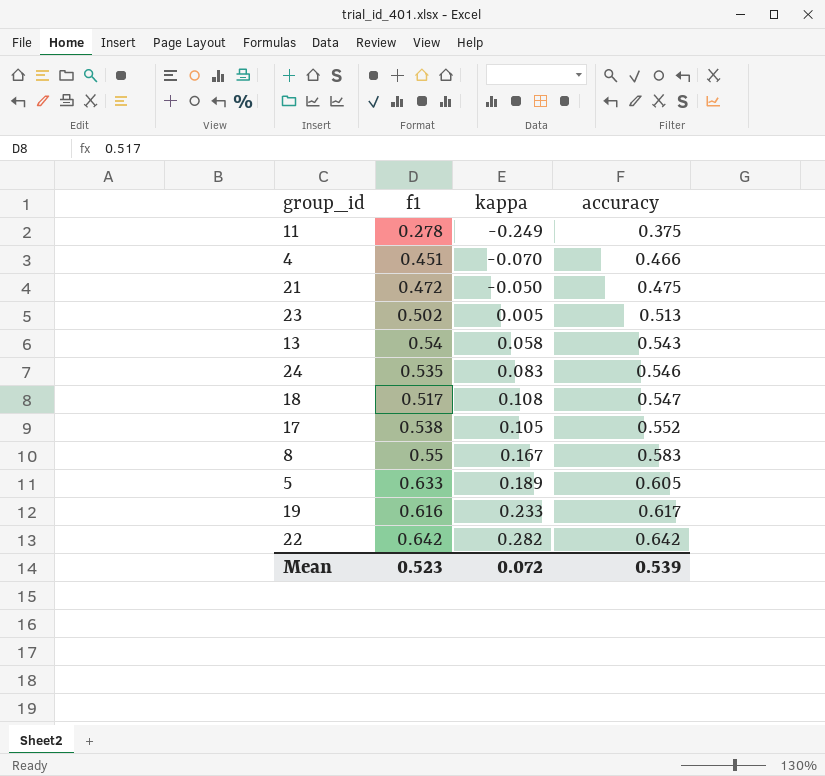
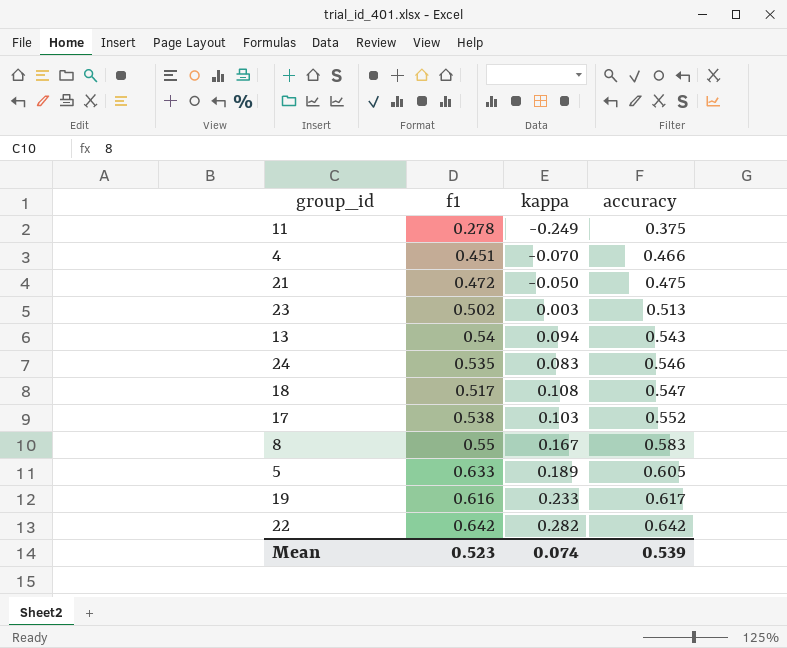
23 | kappa: 0.005 -> 0.003
13 | kappa: 0.058 -> 0.094
17 | kappa: 0.105 -> 0.103
Mean | kappa: 0.072 -> 0.074

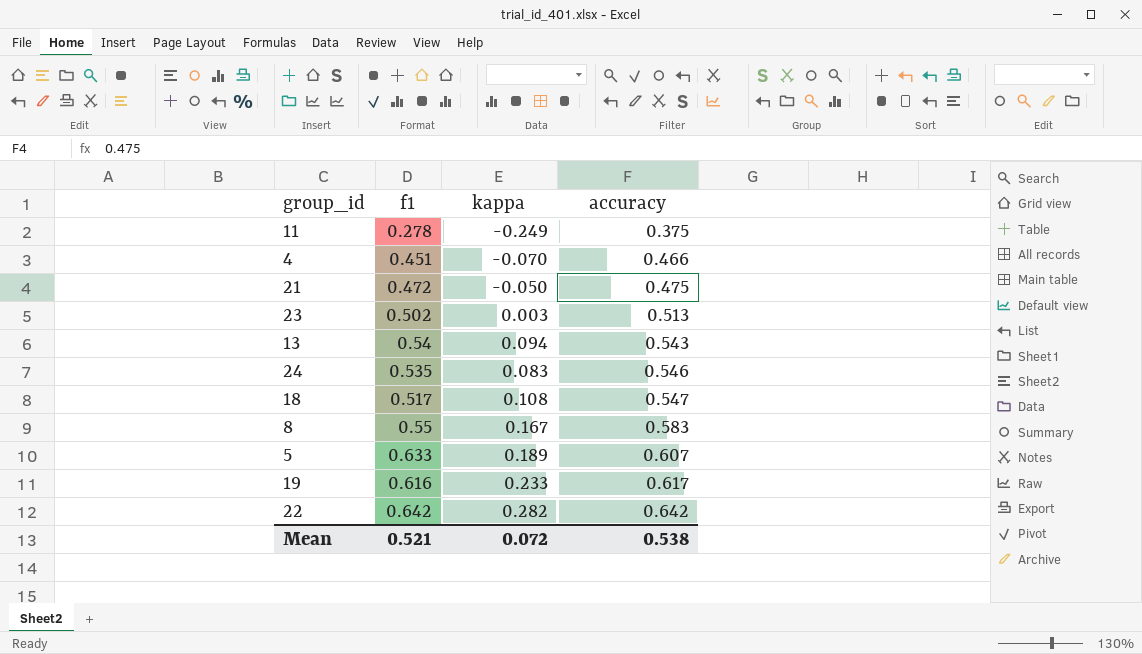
row 17: 0.538 | 0.103 | 0.552 -> none
5 | accuracy: 0.605 -> 0.607
Mean | f1: 0.523 -> 0.521
Mean | kappa: 0.074 -> 0.072
Mean | accuracy: 0.539 -> 0.538

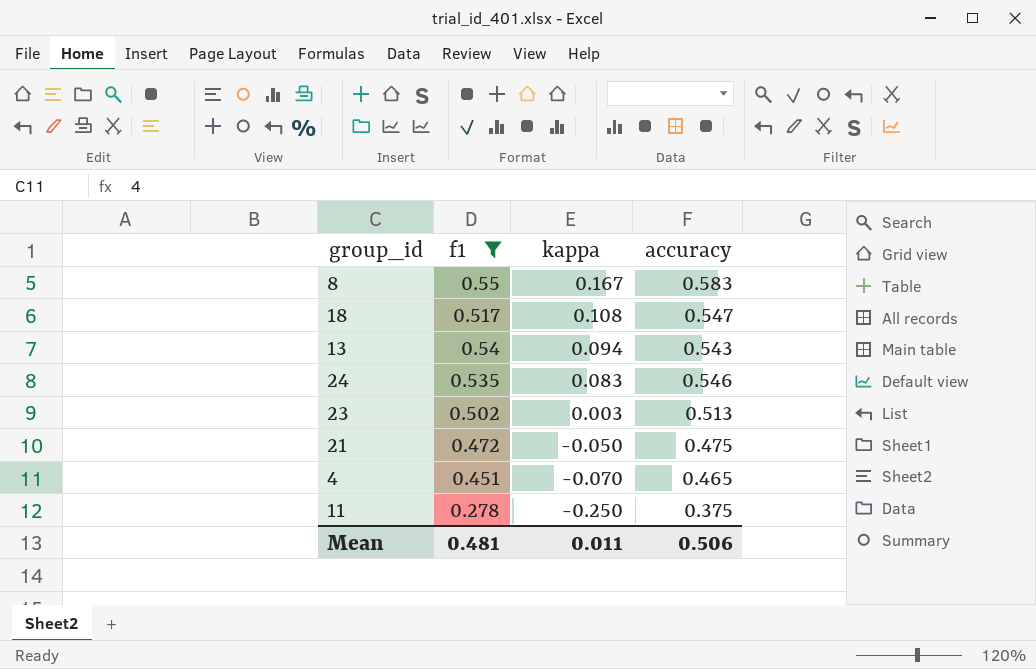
filter: none -> f1 <= 0.55
row order: accuracy ascending -> kappa descending
4 | accuracy: 0.466 -> 0.465
11 | kappa: -0.249 -> -0.250
Mean | f1: 0.521 -> 0.481
Mean | kappa: 0.072 -> 0.011
Mean | accuracy: 0.538 -> 0.506

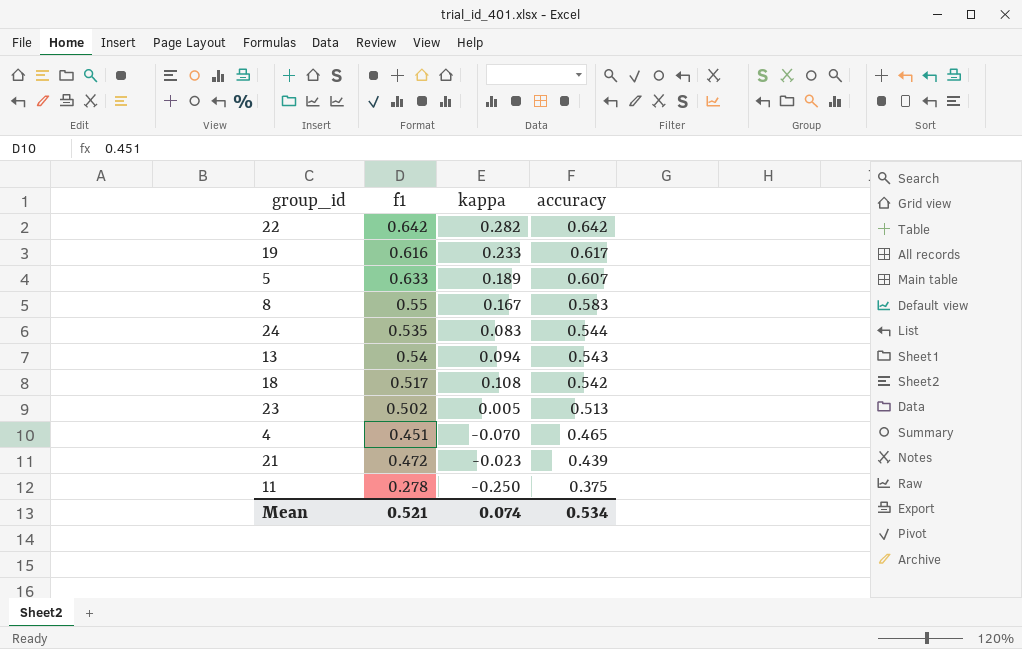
filter: f1 <= 0.55 -> none
row order: kappa descending -> accuracy descending
24 | accuracy: 0.546 -> 0.544
18 | accuracy: 0.547 -> 0.542
23 | kappa: 0.003 -> 0.005
21 | kappa: -0.050 -> -0.023
21 | accuracy: 0.475 -> 0.439
Mean | f1: 0.481 -> 0.521
Mean | kappa: 0.011 -> 0.074
Mean | accuracy: 0.506 -> 0.534

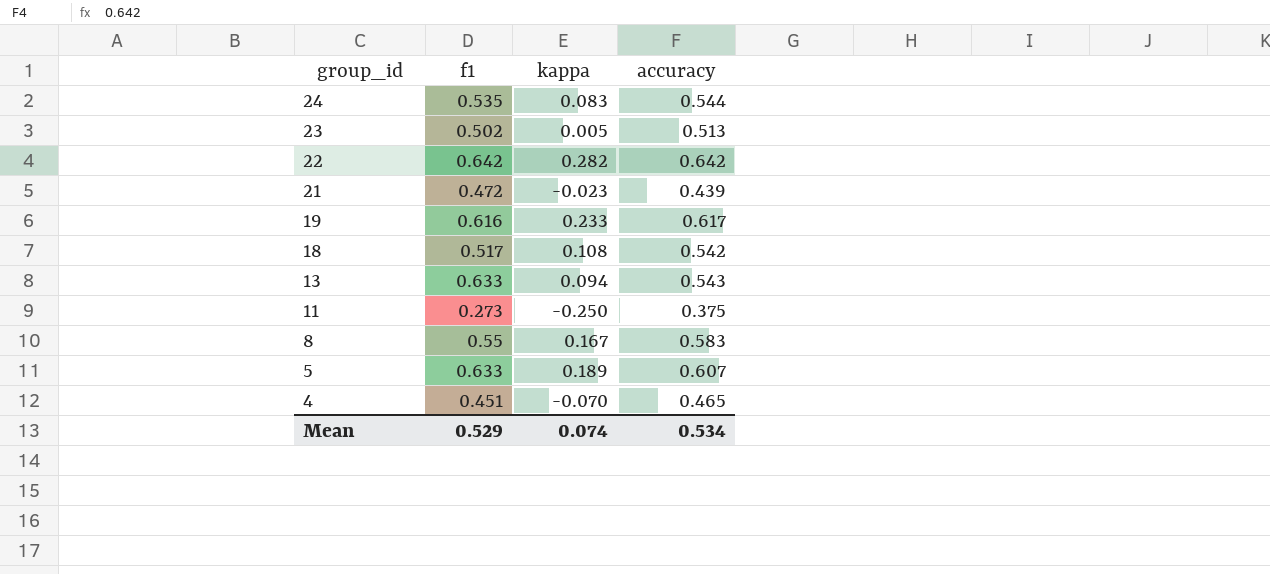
row order: accuracy descending -> group_id descending
13 | f1: 0.54 -> 0.633
11 | f1: 0.278 -> 0.273
Mean | f1: 0.521 -> 0.529

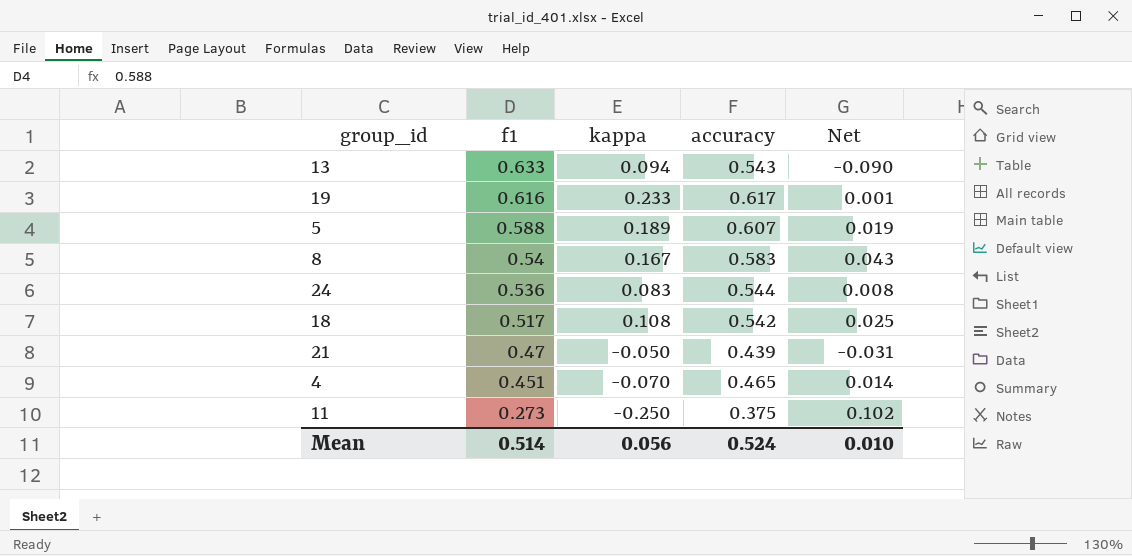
row order: group_id descending -> f1 descending
column Net | formula: none -> [accuracy] - [f1]
row 23: 0.502 | 0.005 | 0.513 -> none
row 22: 0.642 | 0.282 | 0.642 -> none
5 | f1: 0.633 -> 0.588
8 | f1: 0.55 -> 0.54
24 | f1: 0.535 -> 0.536
21 | f1: 0.472 -> 0.47
21 | kappa: -0.023 -> -0.050
Mean | f1: 0.529 -> 0.514
Mean | kappa: 0.074 -> 0.056
Mean | accuracy: 0.534 -> 0.524

